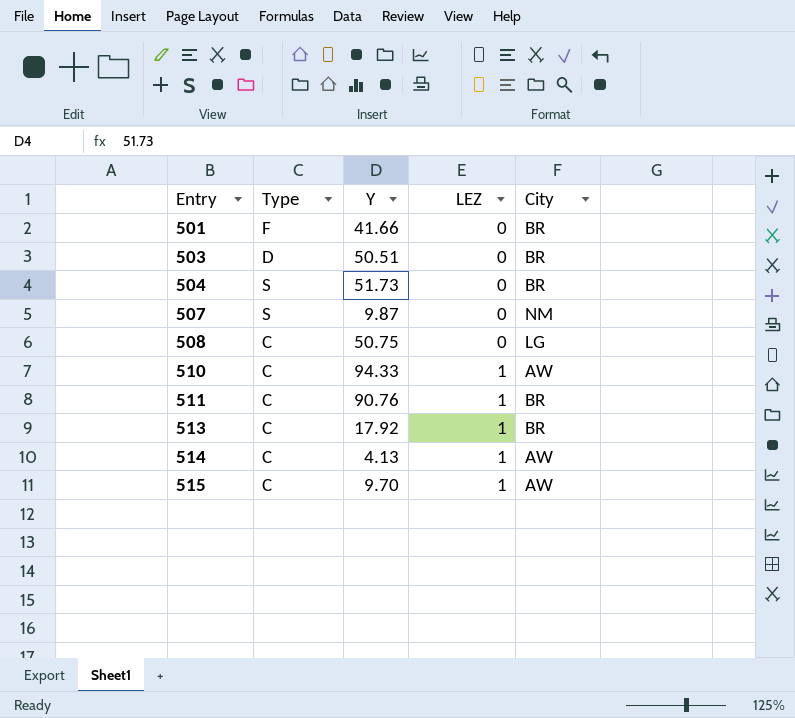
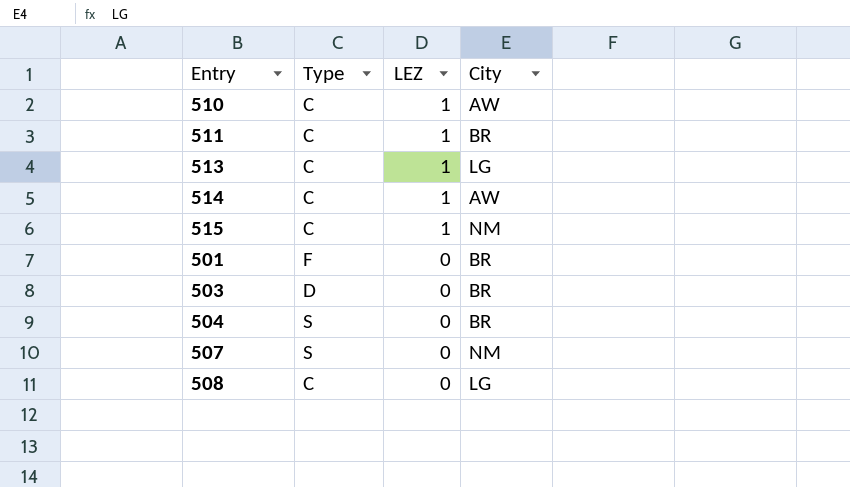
row order: Entry ascending -> LEZ descending
column Y | position: 3 -> none
513 | City: BR -> LG
515 | City: AW -> NM

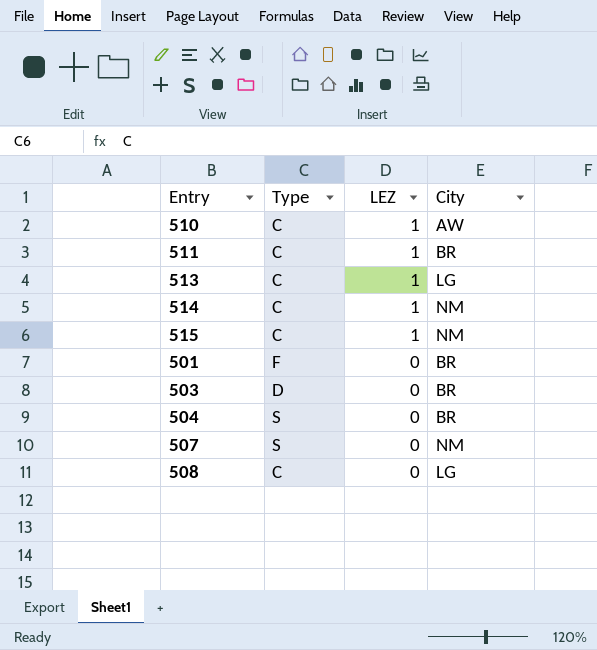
514 | City: AW -> NM

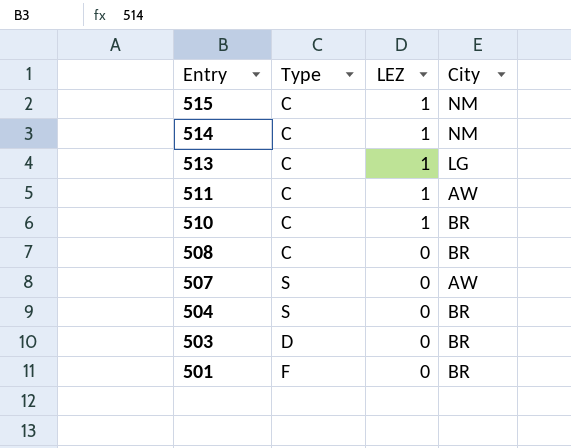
row order: LEZ descending -> Entry descending
511 | City: BR -> AW
510 | City: AW -> BR
508 | City: LG -> BR
507 | City: NM -> AW

